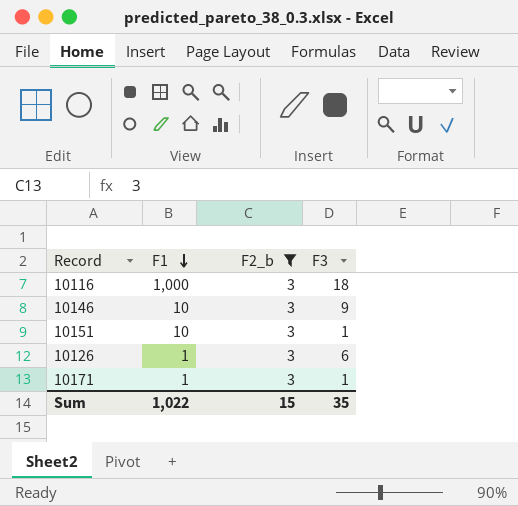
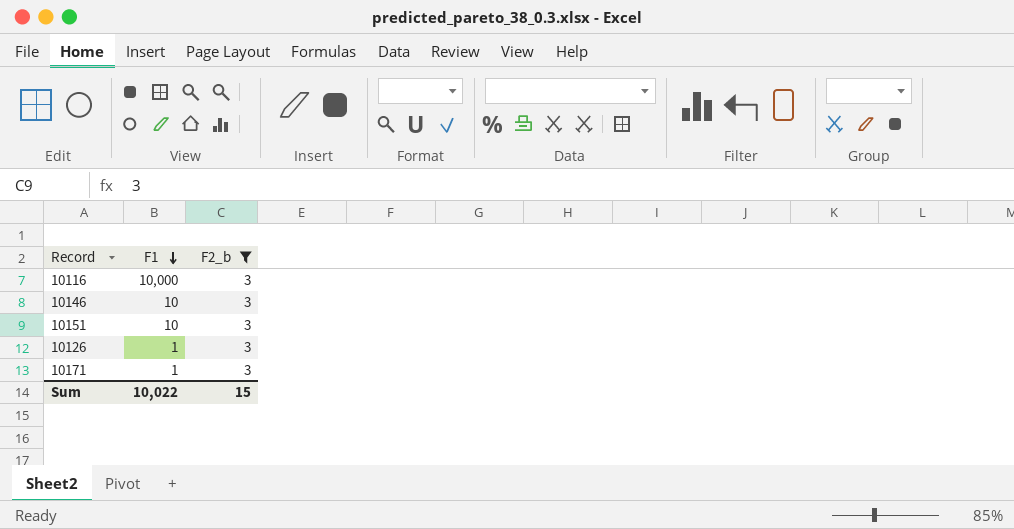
column F3 | position: 4 -> none
10116 | F1: 1,000 -> 10,000
Sum | F1: 1,022 -> 10,022

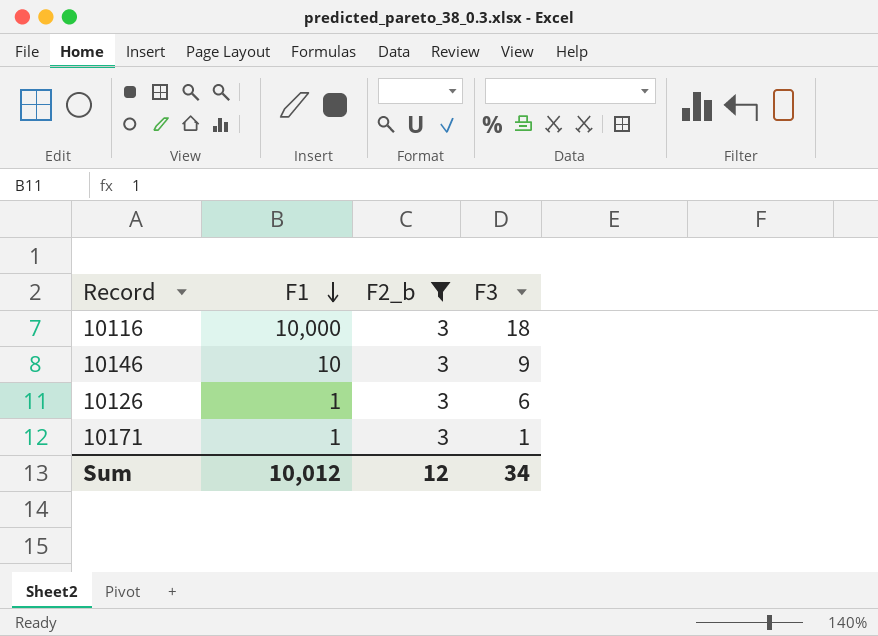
column F3 | position: none -> 4
row 10151: 10 | 3 -> none
Sum | F1: 10,022 -> 10,012
Sum | F2_b: 15 -> 12

